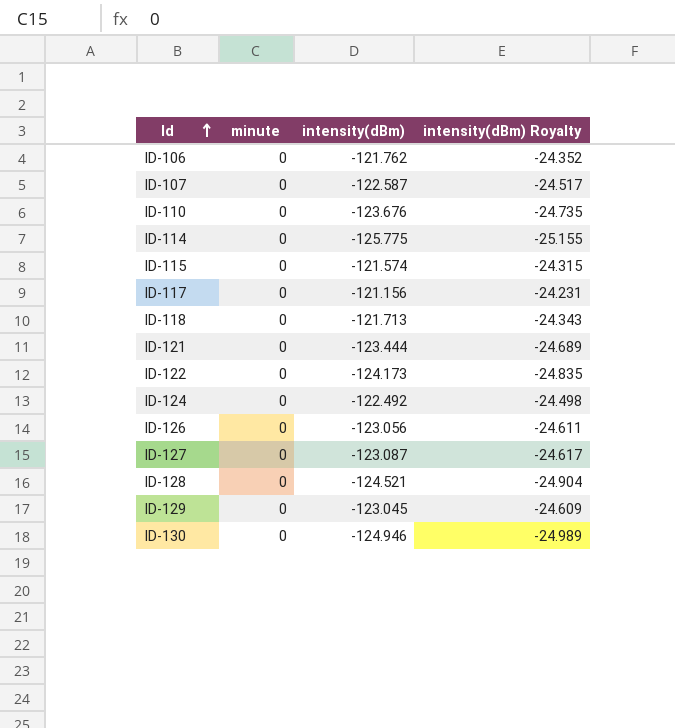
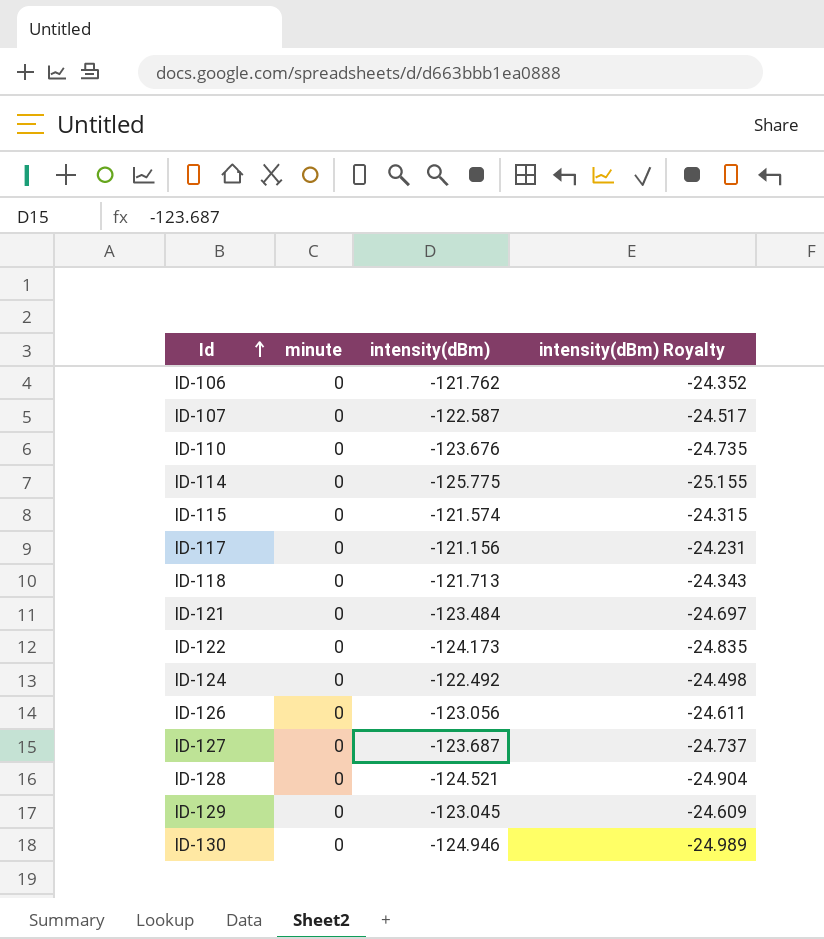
ID-121 | intensity(dBm): -123.444 -> -123.484
ID-121 | intensity(dBm) Royalty: -24.689 -> -24.697
ID-127 | intensity(dBm): -123.087 -> -123.687
ID-127 | intensity(dBm) Royalty: -24.617 -> -24.737

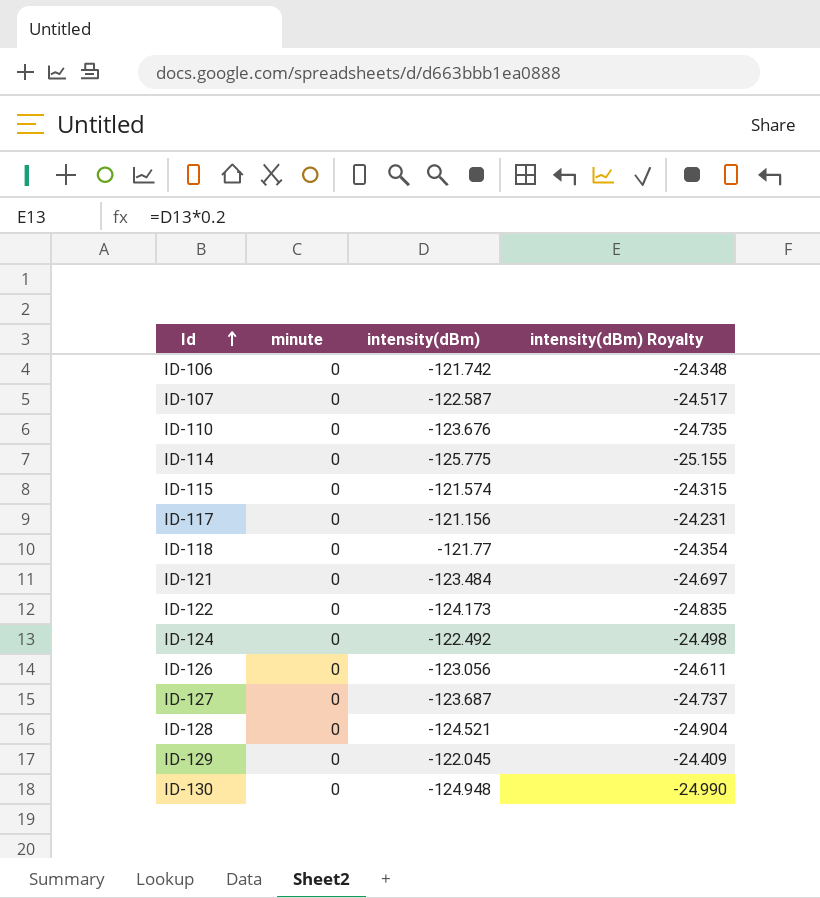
ID-106 | intensity(dBm): -121.762 -> -121.742
ID-106 | intensity(dBm) Royalty: -24.352 -> -24.348
ID-118 | intensity(dBm): -121.713 -> -121.77
ID-118 | intensity(dBm) Royalty: -24.343 -> -24.354
ID-129 | intensity(dBm): -123.045 -> -122.045
ID-129 | intensity(dBm) Royalty: -24.609 -> -24.409
ID-130 | intensity(dBm): -124.946 -> -124.948
ID-130 | intensity(dBm) Royalty: -24.989 -> -24.990

